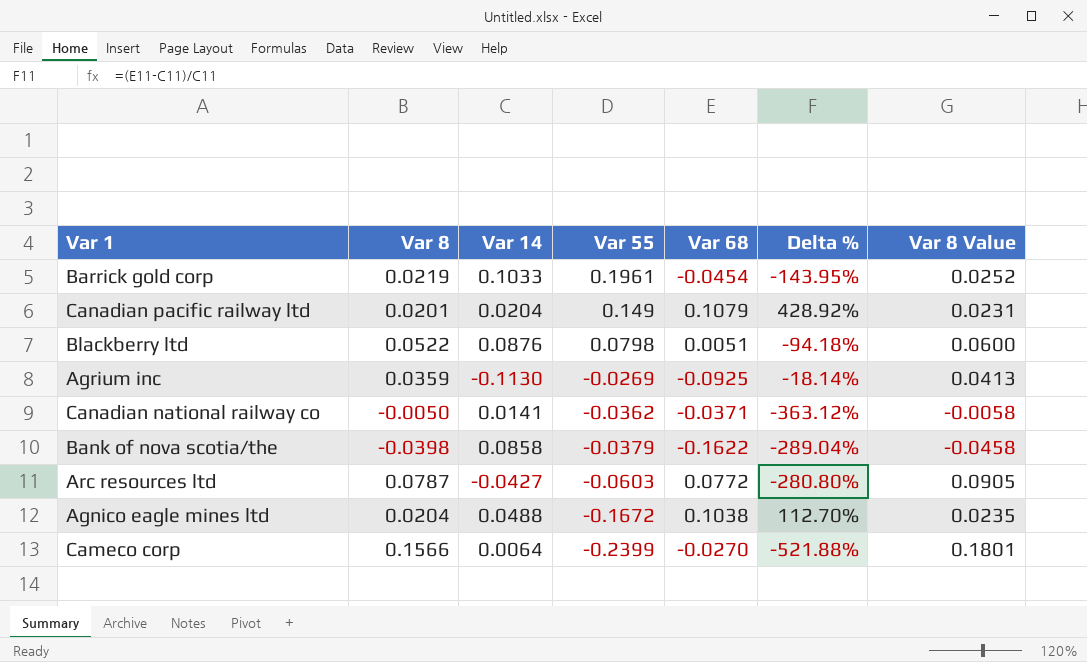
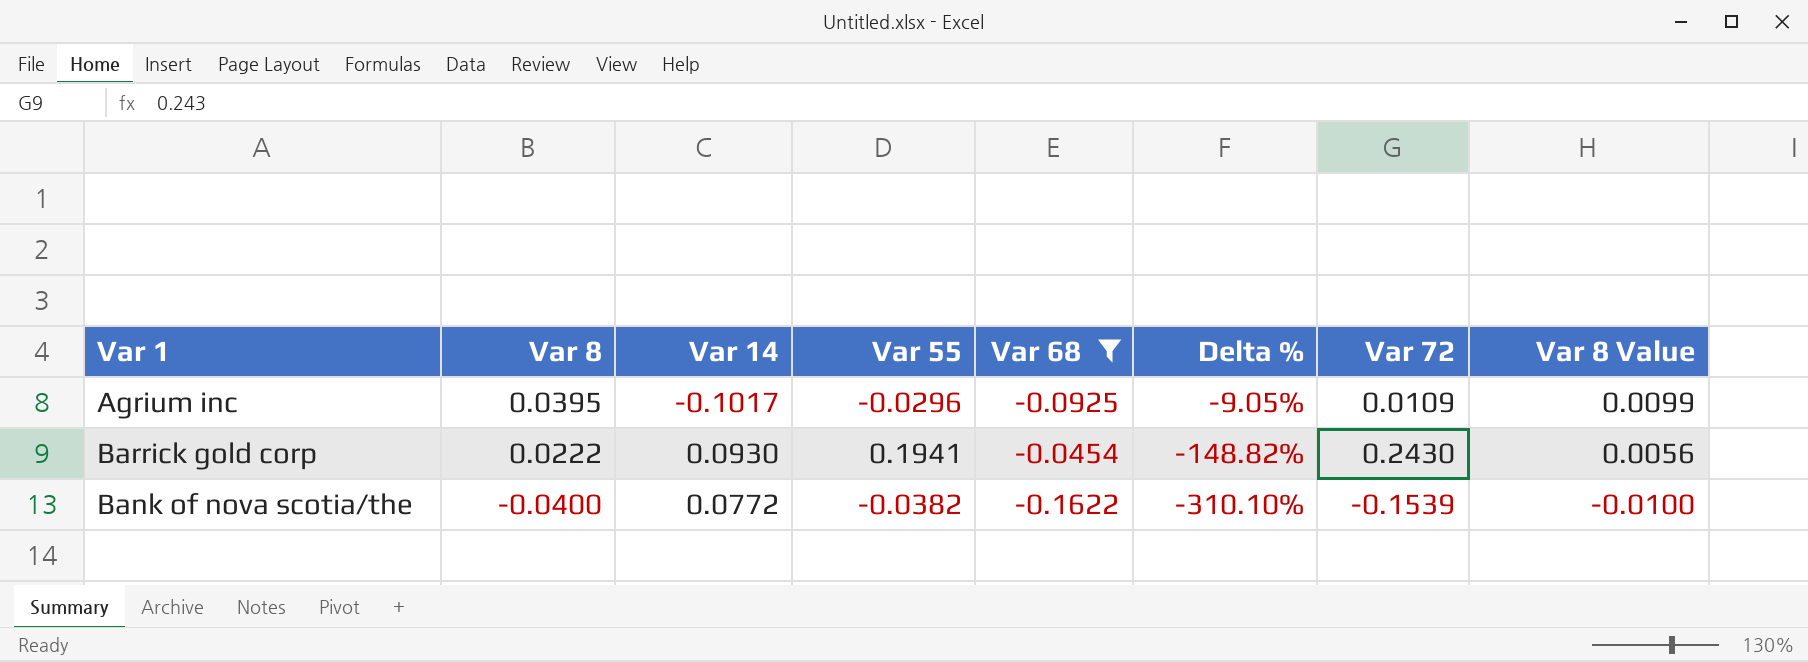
filter: none -> Var 68 <= -0.0454
row order: Var 55 descending -> Var 8 descending
column Var 72 | position: none -> 7
column Var 8 Value | formula: [Var 8] * 1.15 -> [Var 8] * 0.25
Agrium inc | Var 8: 0.0359 -> 0.0395
Agrium inc | Var 14: -0.1130 -> -0.1017
Agrium inc | Var 55: -0.0269 -> -0.0296
Agrium inc | Delta %: -18.14% -> -9.05%
Barrick gold corp | Var 8: 0.0219 -> 0.0222
Barrick gold corp | Var 14: 0.1033 -> 0.0930
Barrick gold corp | Var 55: 0.1961 -> 0.1941
Barrick gold corp | Delta %: -143.95% -> -148.82%
Bank of nova scotia/the | Var 8: -0.0398 -> -0.0400
Bank of nova scotia/the | Var 14: 0.0858 -> 0.0772
Bank of nova scotia/the | Var 55: -0.0379 -> -0.0382
Bank of nova scotia/the | Delta %: -289.04% -> -310.10%

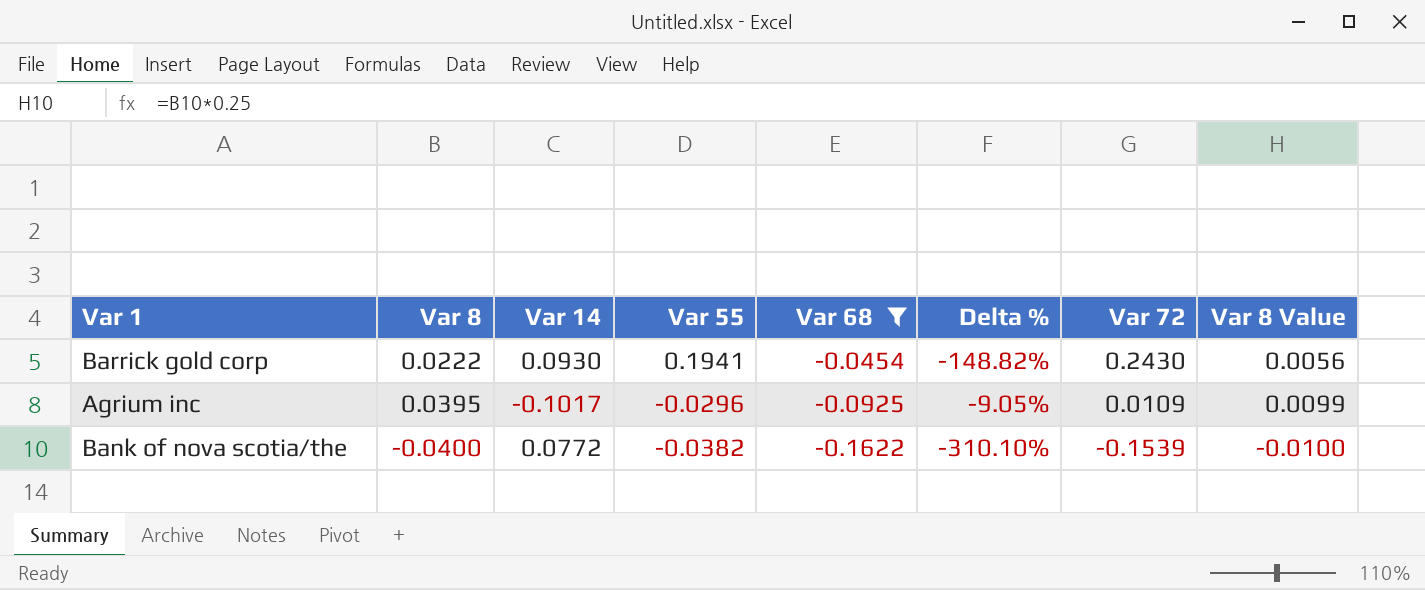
row order: Var 8 descending -> Var 55 descending

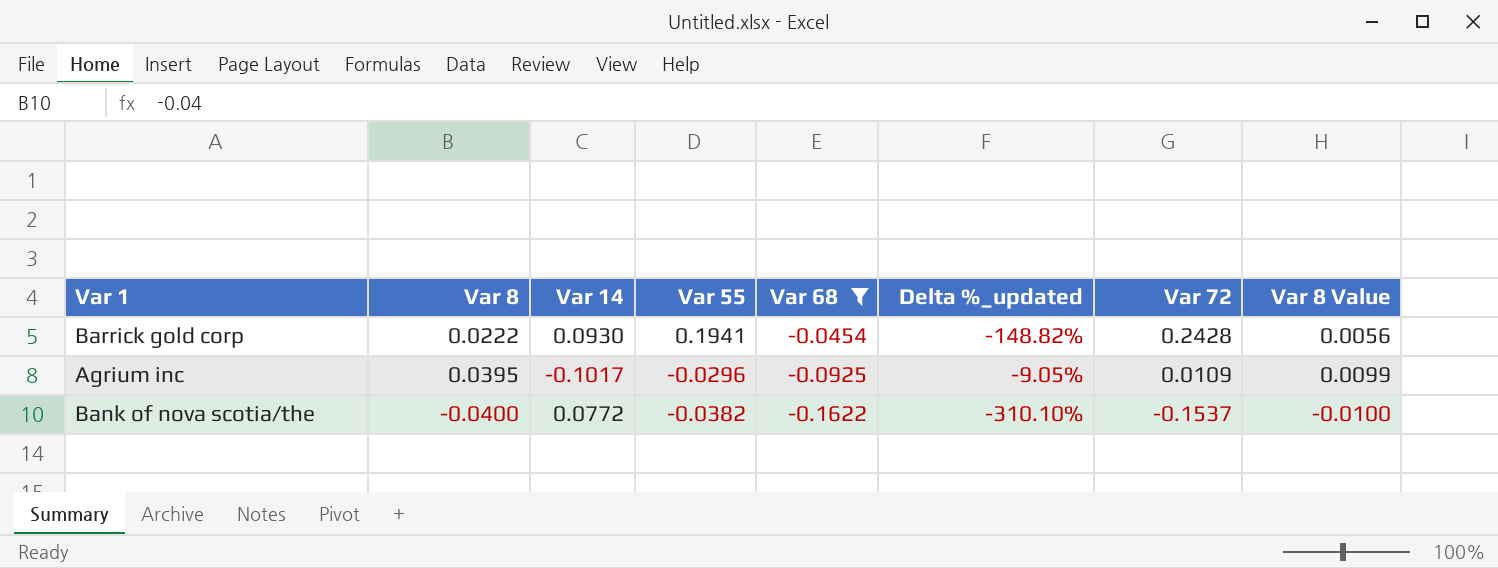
column name: Delta % -> Delta %_updated
Barrick gold corp | Var 72: 0.2430 -> 0.2428
Bank of nova scotia/the | Var 72: -0.1539 -> -0.1537

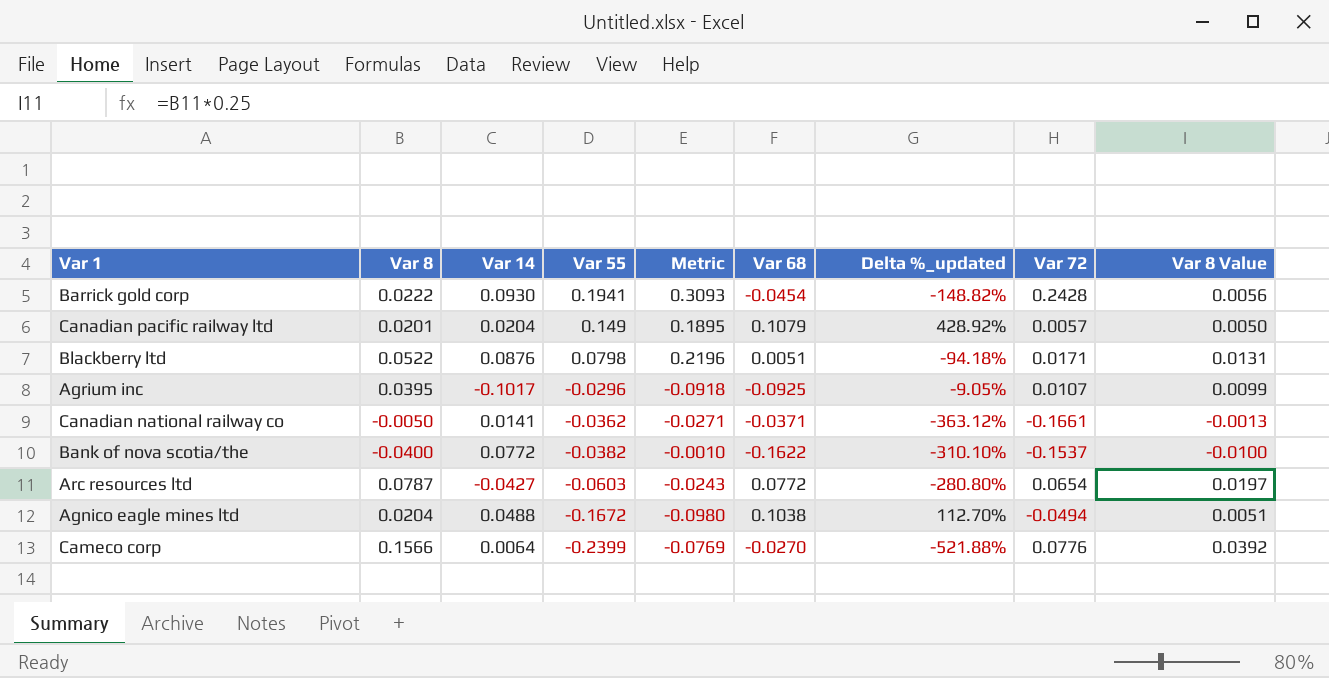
filter: Var 68 <= -0.0454 -> none
column Metric | formula: none -> [Var 8] + [Var 14] + [Var 55]
Agrium inc | Var 72: 0.0109 -> 0.0107

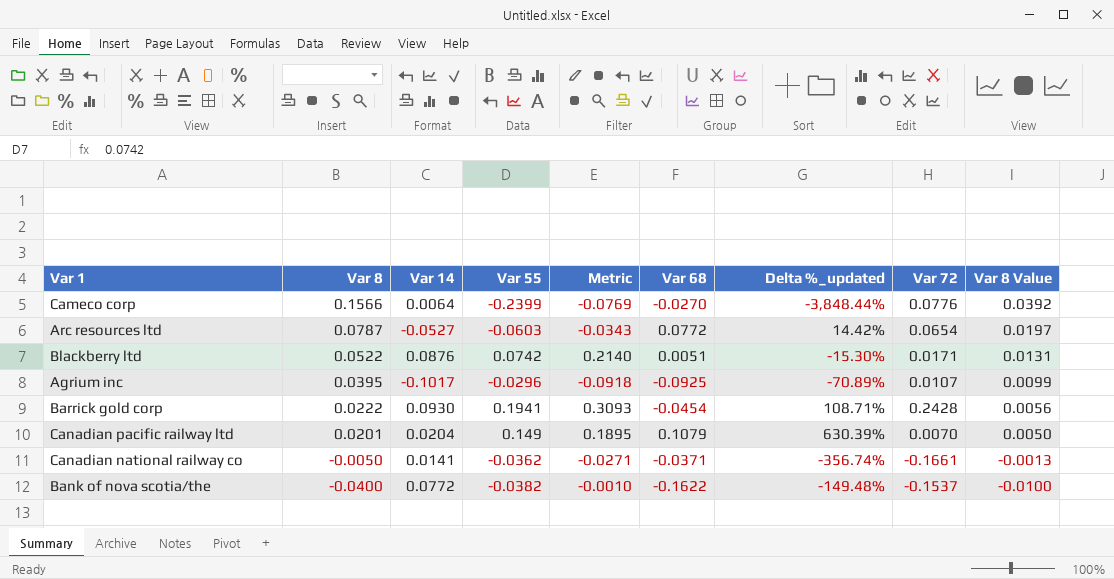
row order: Var 55 descending -> Var 8 descending
column Delta %_updated | formula: ([Var 68] - [Var 14]) / [Var 14] -> ([Var 55] - [Var 14]) / [Var 14]
row Agnico eagle mines ltd: 0.0204 | 0.0488 | -0.1672 | -0.0980 | 0.1038 | 112.70% | -0.0494 | 0.0051 -> none
Arc resources ltd | Var 14: -0.0427 -> -0.0527
Arc resources ltd | Metric: -0.0243 -> -0.0343
Blackberry ltd | Var 55: 0.0798 -> 0.0742
Blackberry ltd | Metric: 0.2196 -> 0.2140
Canadian pacific railway ltd | Var 72: 0.0057 -> 0.0070

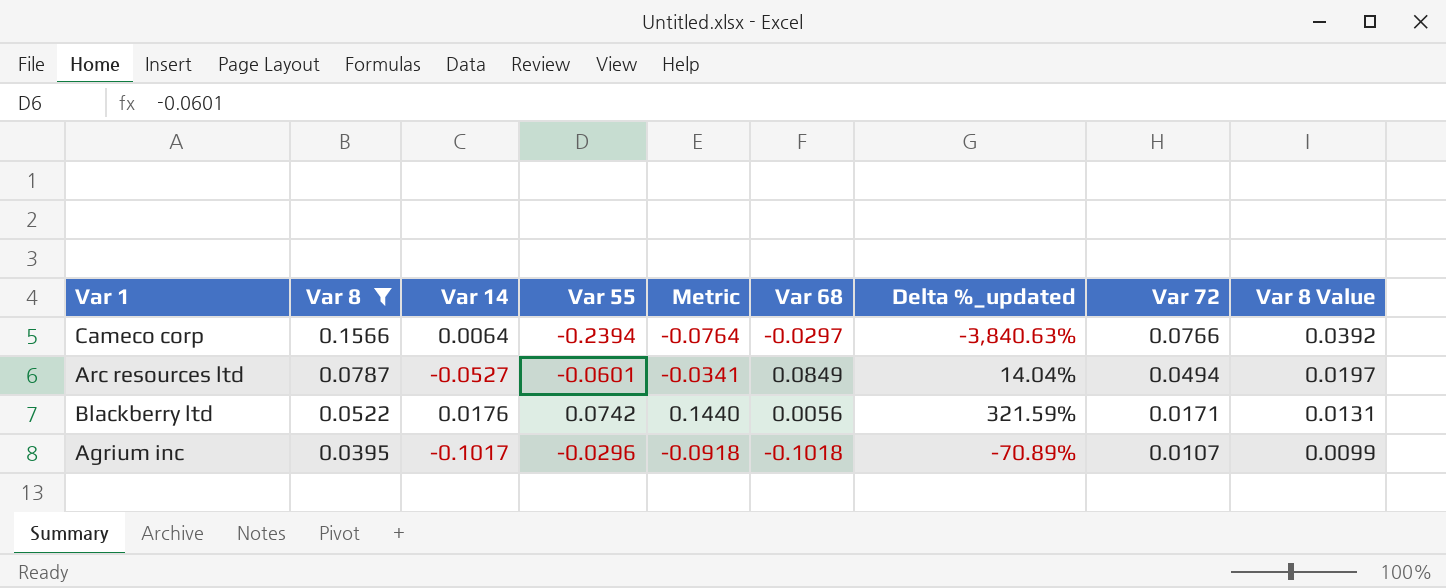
filter: none -> Var 8 >= 0.0395
Cameco corp | Var 55: -0.2399 -> -0.2394
Cameco corp | Metric: -0.0769 -> -0.0764
Cameco corp | Var 68: -0.0270 -> -0.0297
Cameco corp | Delta %_updated: -3,848.44% -> -3,840.63%
Cameco corp | Var 72: 0.0776 -> 0.0766
Arc resources ltd | Var 55: -0.0603 -> -0.0601
Arc resources ltd | Metric: -0.0343 -> -0.0341
Arc resources ltd | Var 68: 0.0772 -> 0.0849
Arc resources ltd | Delta %_updated: 14.42% -> 14.04%
Arc resources ltd | Var 72: 0.0654 -> 0.0494
Blackberry ltd | Var 14: 0.0876 -> 0.0176
Blackberry ltd | Metric: 0.2140 -> 0.1440
Blackberry ltd | Var 68: 0.0051 -> 0.0056
Blackberry ltd | Delta %_updated: -15.30% -> 321.59%
Agrium inc | Var 68: -0.0925 -> -0.1018

